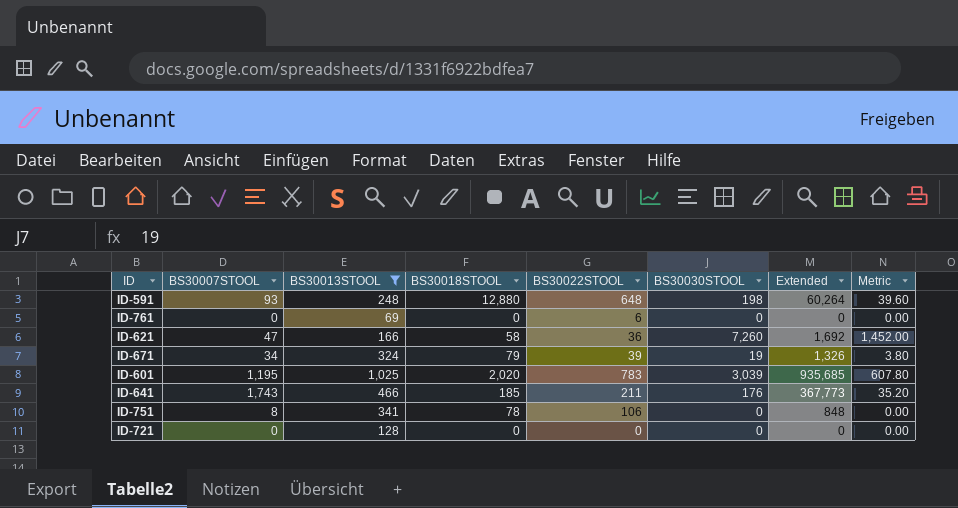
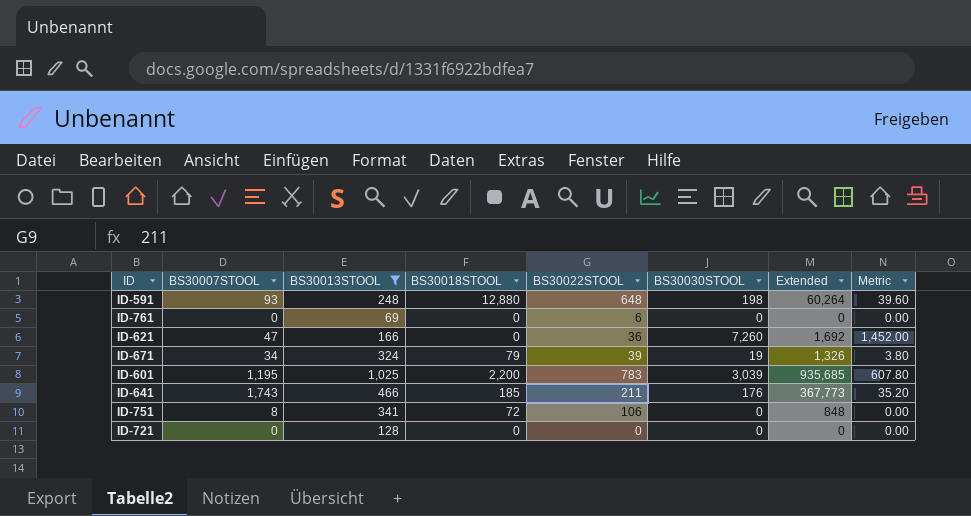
ID-621 | BS30018STOOL: 58 -> 0
ID-601 | BS30018STOOL: 2,020 -> 2,200
ID-751 | BS30018STOOL: 78 -> 72

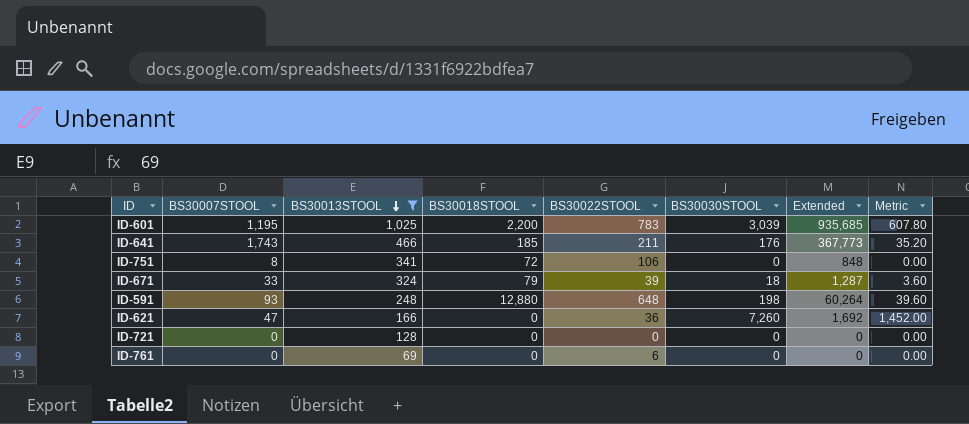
row order: none -> BS30013STOOL descending
ID-671 | BS30007STOOL: 34 -> 33
ID-671 | BS30030STOOL: 19 -> 18
ID-671 | Extended: 1,326 -> 1,287
ID-671 | Metric: 3.80 -> 3.60

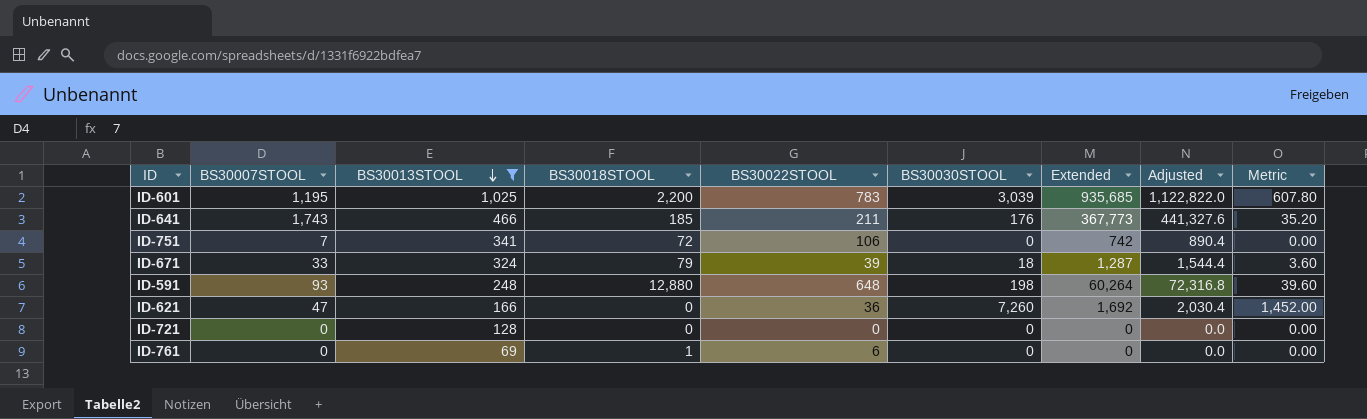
column Adjusted | formula: none -> [Extended] * 1.2
ID-751 | BS30007STOOL: 8 -> 7
ID-751 | Extended: 848 -> 742
ID-761 | BS30018STOOL: 0 -> 1

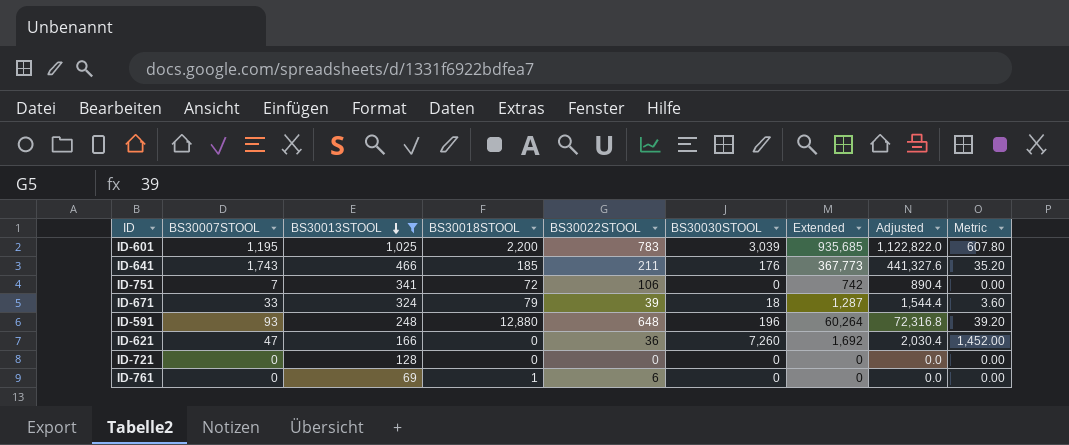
ID-591 | BS30030STOOL: 198 -> 196
ID-591 | Metric: 39.60 -> 39.20

